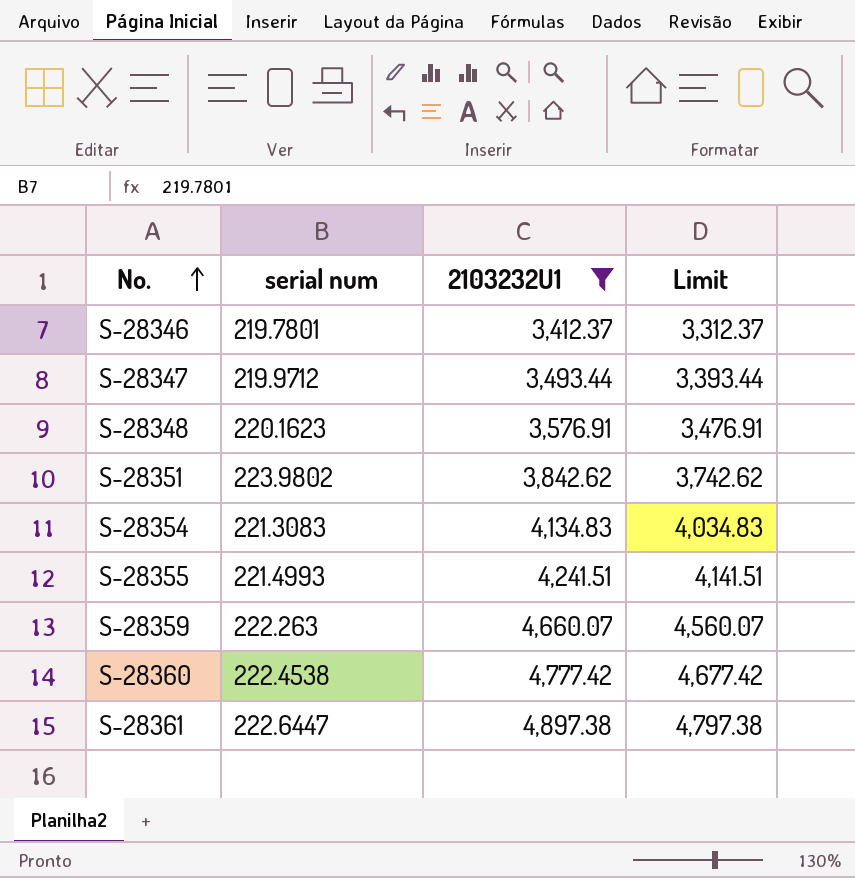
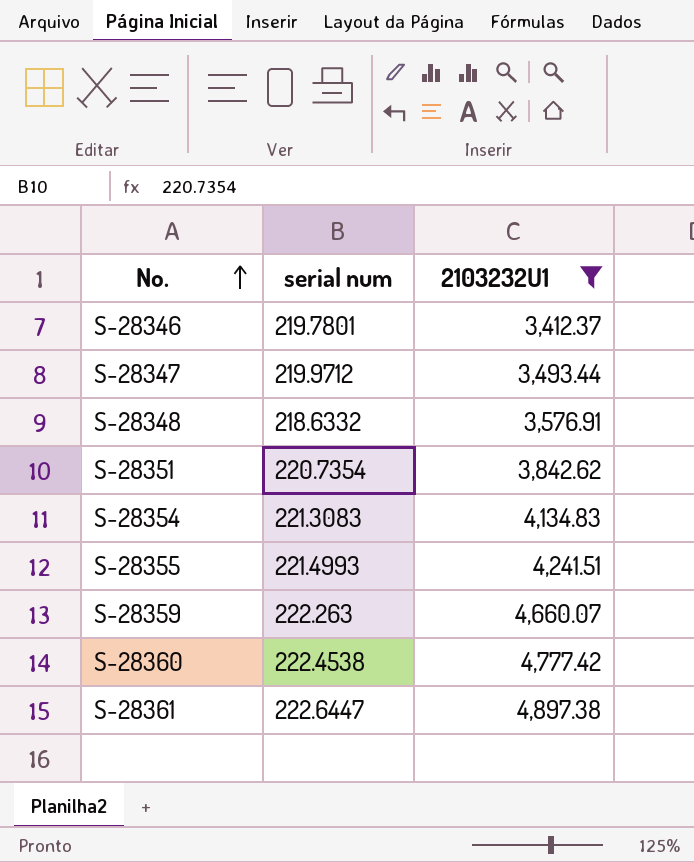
column Limit | formula: [2103232U1] - 100 -> none
S-28348 | serial num: 220.1623 -> 218.6332
S-28351 | serial num: 223.9802 -> 220.7354

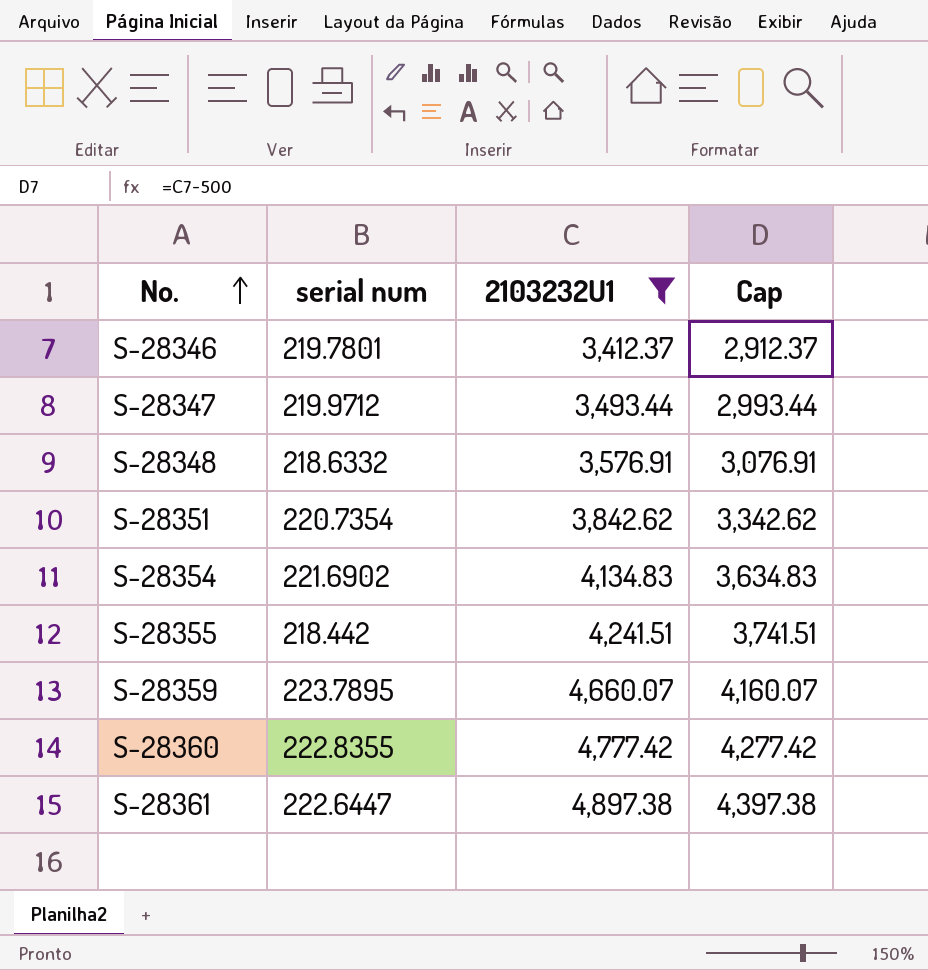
column Cap | formula: none -> [2103232U1] - 500
S-28354 | serial num: 221.3083 -> 221.6902
S-28355 | serial num: 221.4993 -> 218.442
S-28359 | serial num: 222.263 -> 223.7895
S-28360 | serial num: 222.4538 -> 222.8355

